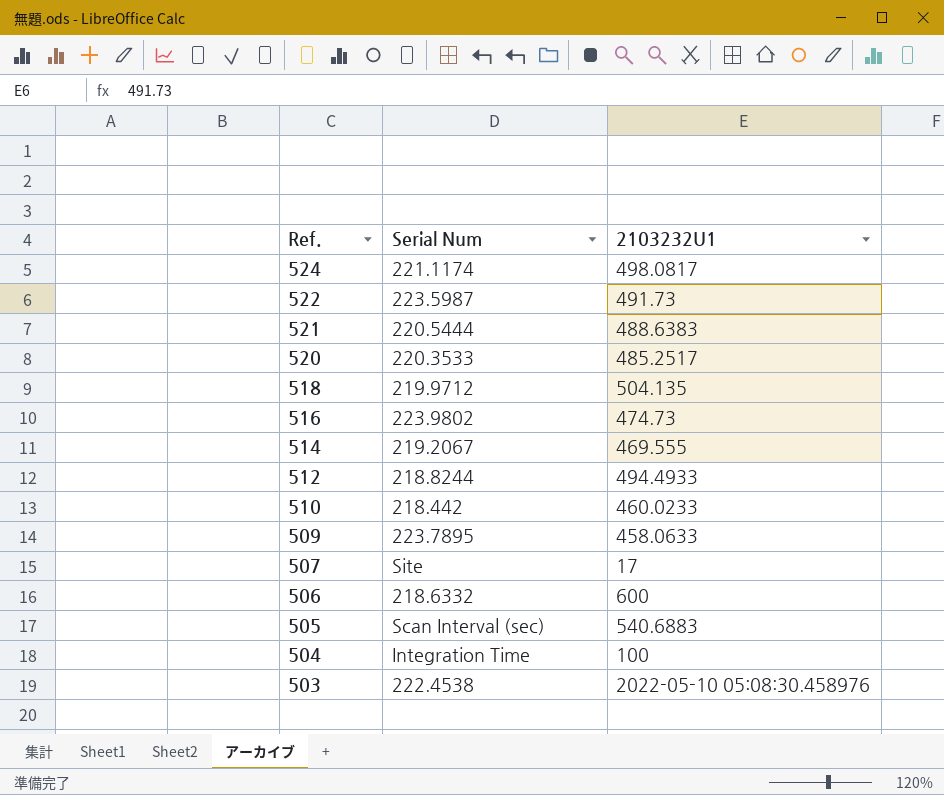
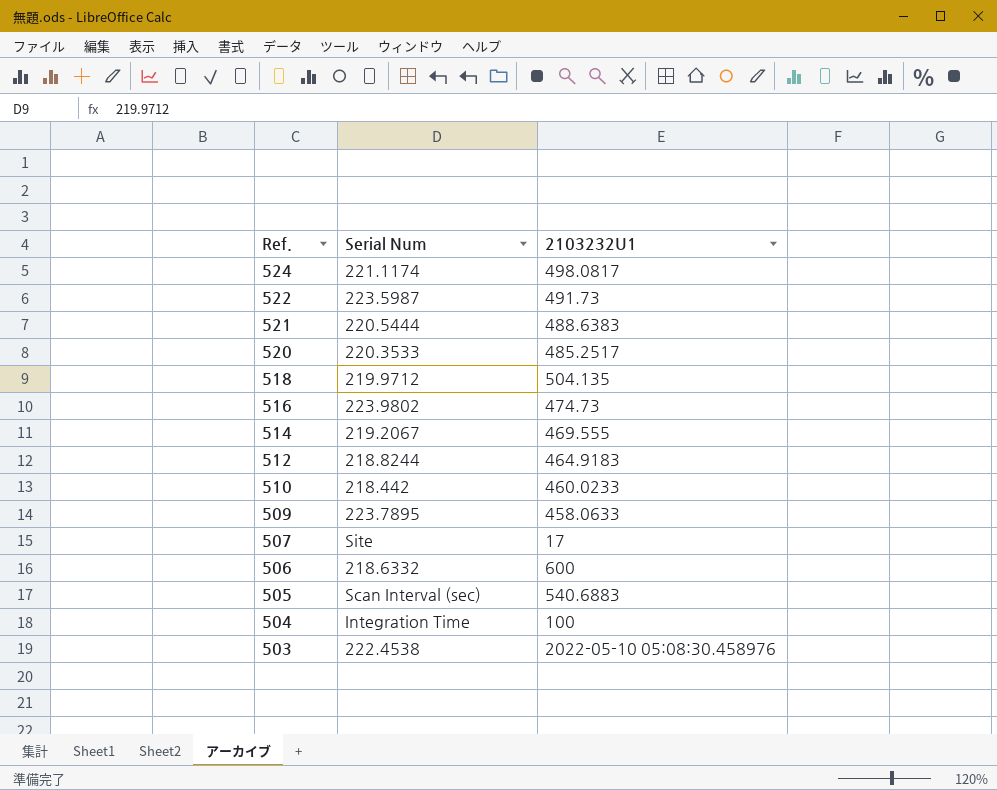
512 | 2103232U1: 494.4933 -> 464.9183

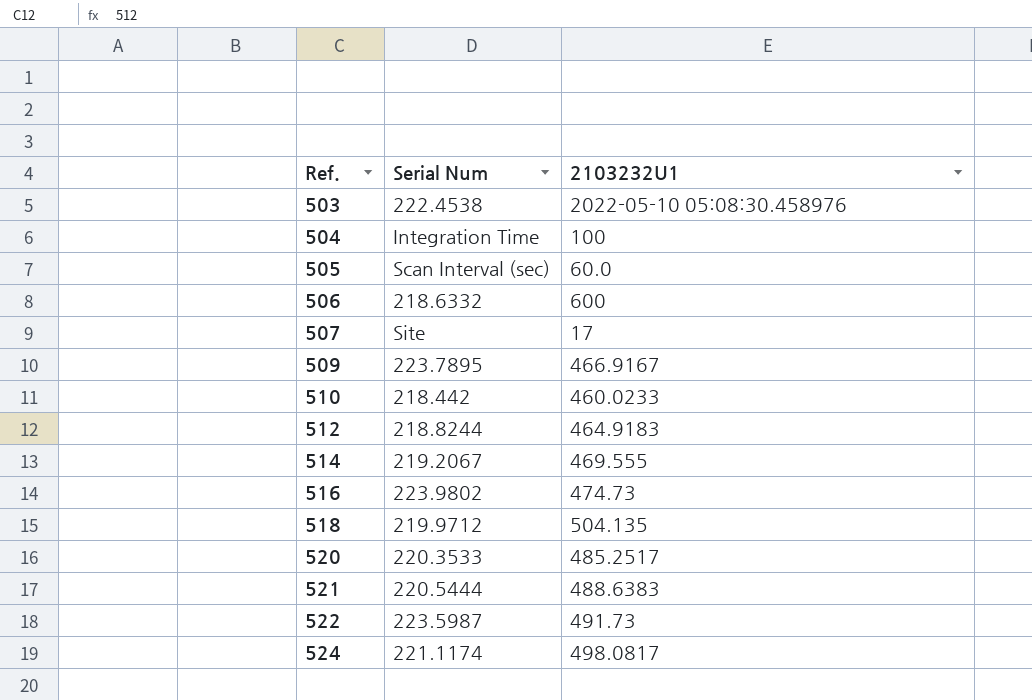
row order: Ref. descending -> Ref. ascending
505 | 2103232U1: 540.6883 -> 60.0
509 | 2103232U1: 458.0633 -> 466.9167

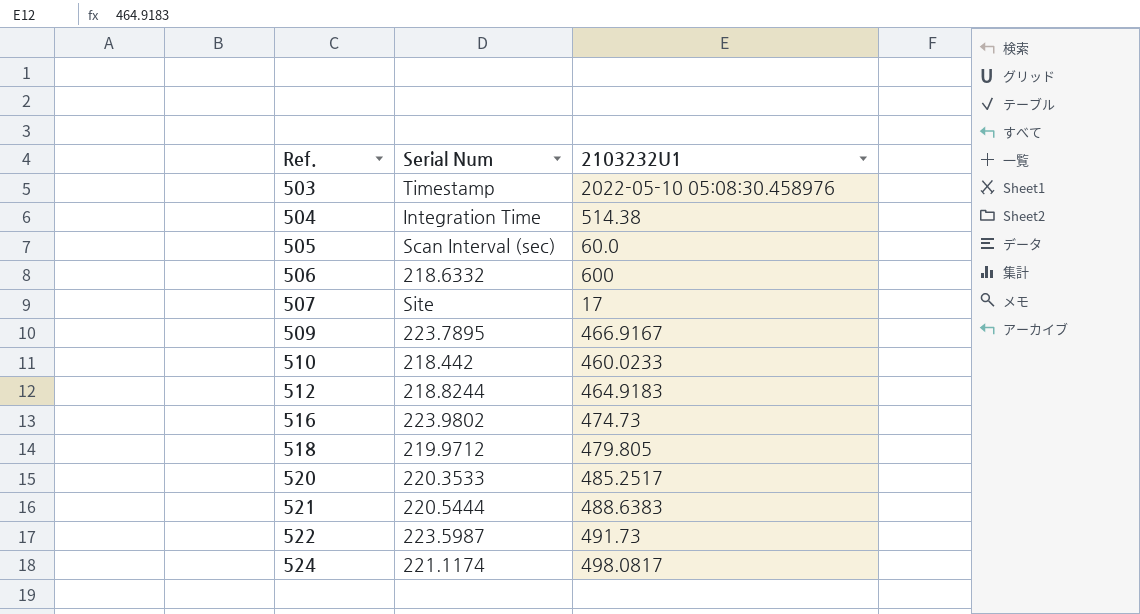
row 514: 219.2067 | 469.555 -> none
503 | Serial Num: 222.4538 -> Timestamp
504 | 2103232U1: 100 -> 514.38
518 | 2103232U1: 504.135 -> 479.805

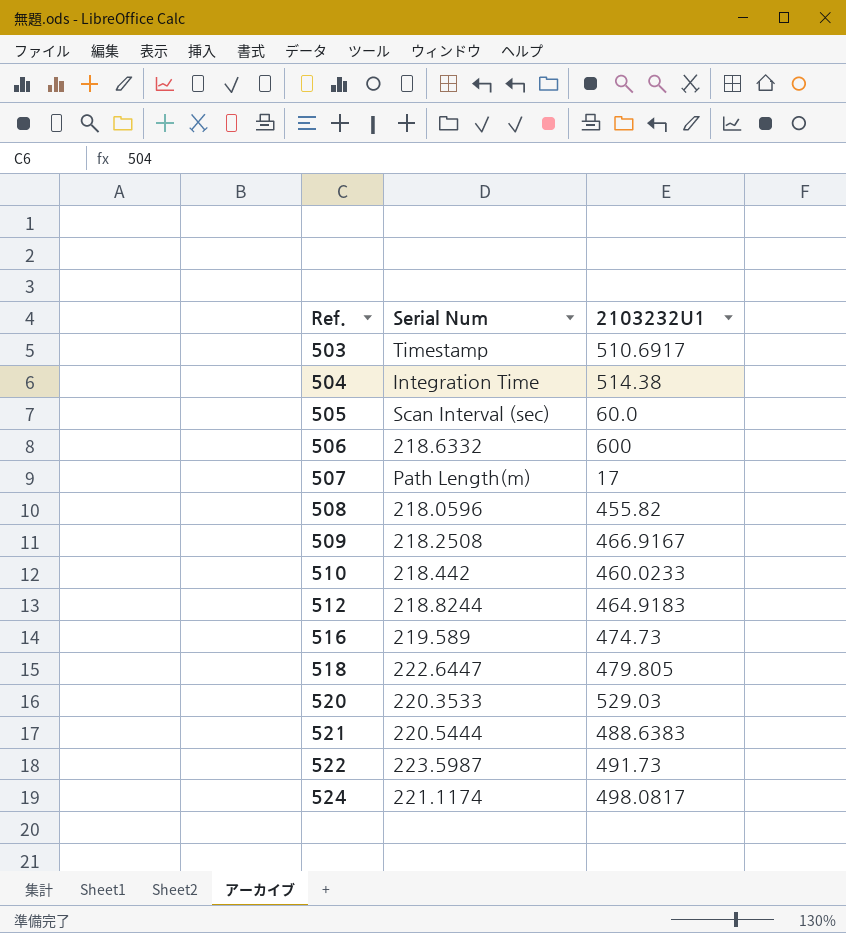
503 | 2103232U1: 2022-05-10 05:08:30.458976 -> 510.6917
507 | Serial Num: Site -> Path Length(m)
row 508: none -> 218.0596 | 455.82
509 | Serial Num: 223.7895 -> 218.2508
516 | Serial Num: 223.9802 -> 219.589
518 | Serial Num: 219.9712 -> 222.6447
520 | 2103232U1: 485.2517 -> 529.03

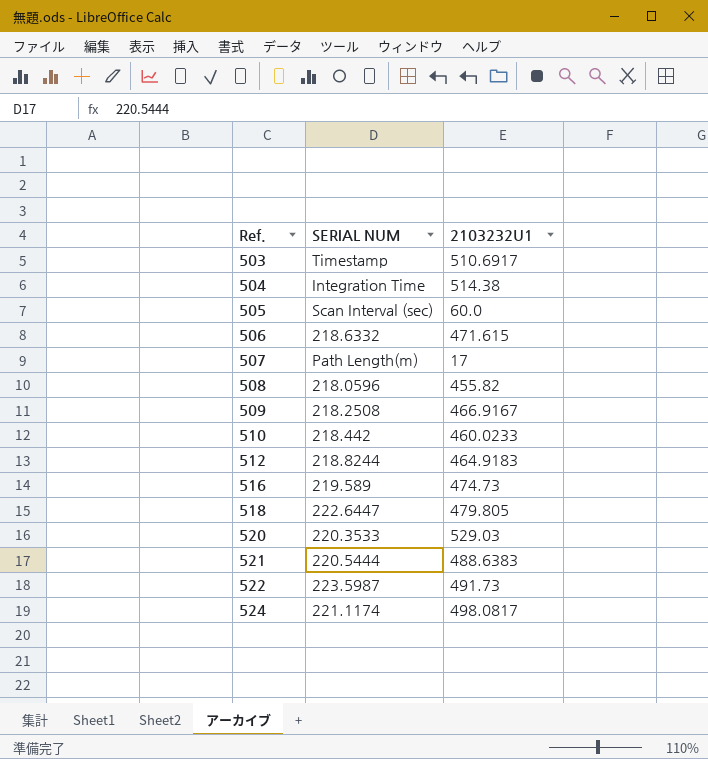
column name: Serial Num -> SERIAL NUM
506 | 2103232U1: 600 -> 471.615

